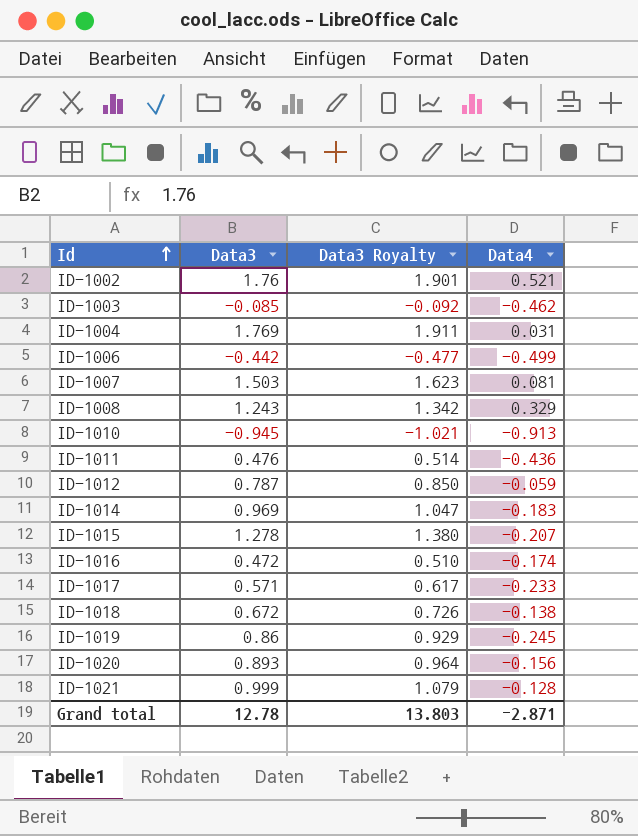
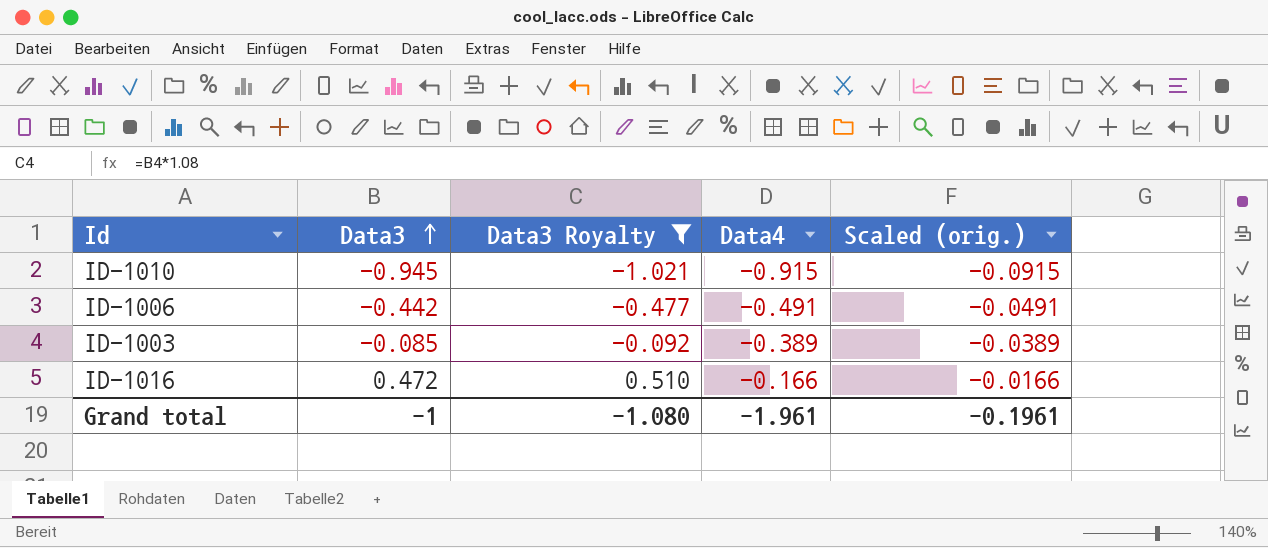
filter: none -> Data3 Royalty <= 0.510
row order: Id ascending -> Data3 ascending
column Scaled (orig.) | formula: none -> [Data4] * 0.1
ID-1010 | Data4: -0.913 -> -0.915
ID-1006 | Data4: -0.499 -> -0.491
ID-1003 | Data4: -0.462 -> -0.389
ID-1016 | Data4: -0.174 -> -0.166
Grand total | Data3: 12.78 -> -1
Grand total | Data3 Royalty: 13.803 -> -1.080
Grand total | Data4: -2.871 -> -1.961

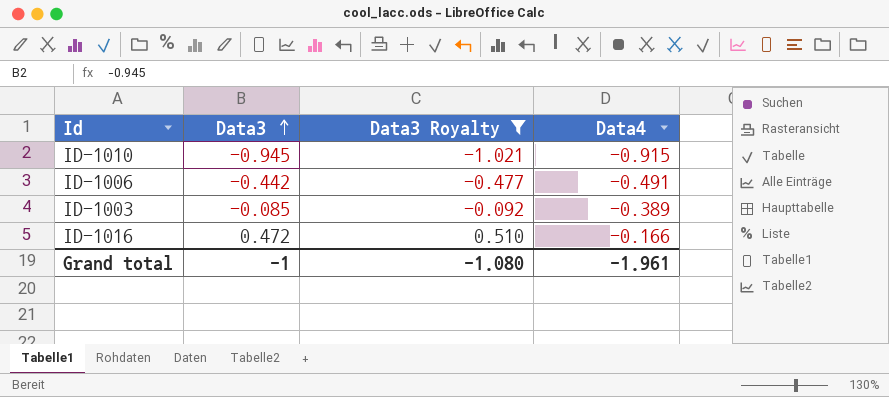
column Scaled (orig.) | formula: [Data4] * 0.1 -> none

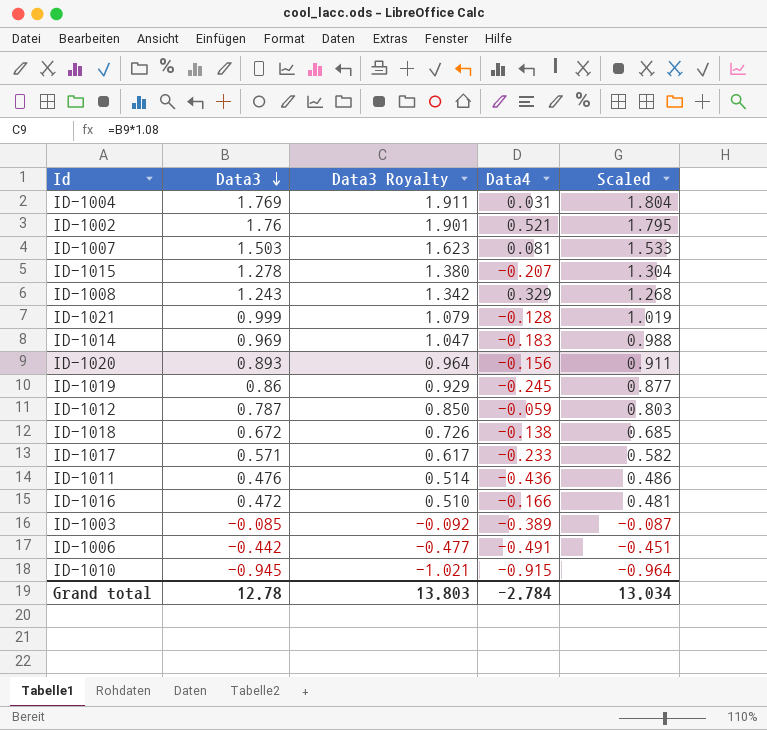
filter: Data3 Royalty <= 0.510 -> none
row order: Data3 ascending -> Data3 descending
column Scaled | formula: none -> [Data3] * 1.02
Grand total | Data3: -1 -> 12.78
Grand total | Data3 Royalty: -1.080 -> 13.803
Grand total | Data4: -1.961 -> -2.784

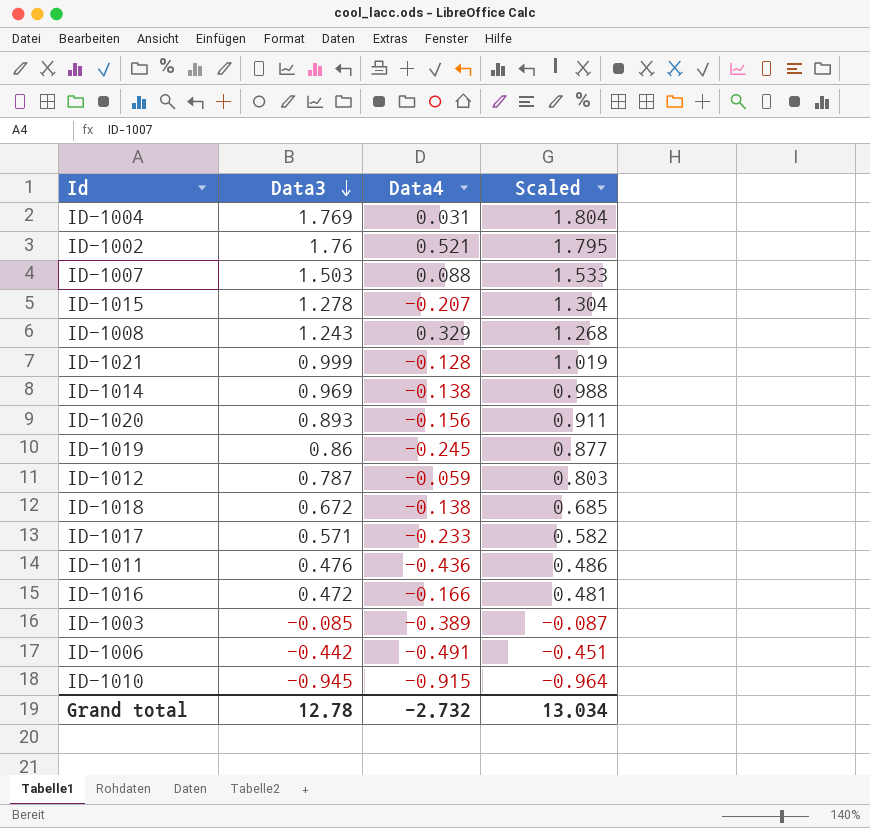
column Data3 Royalty | formula: [Data3] * 1.08 -> none
ID-1007 | Data4: 0.081 -> 0.088
ID-1014 | Data4: -0.183 -> -0.138
Grand total | Data4: -2.784 -> -2.732

